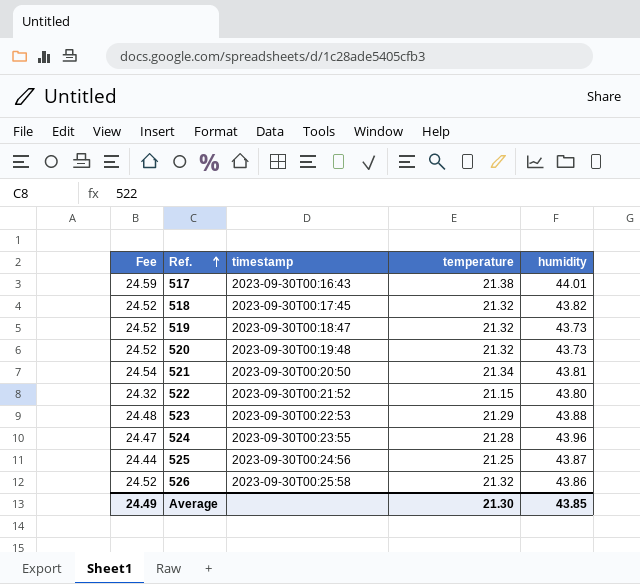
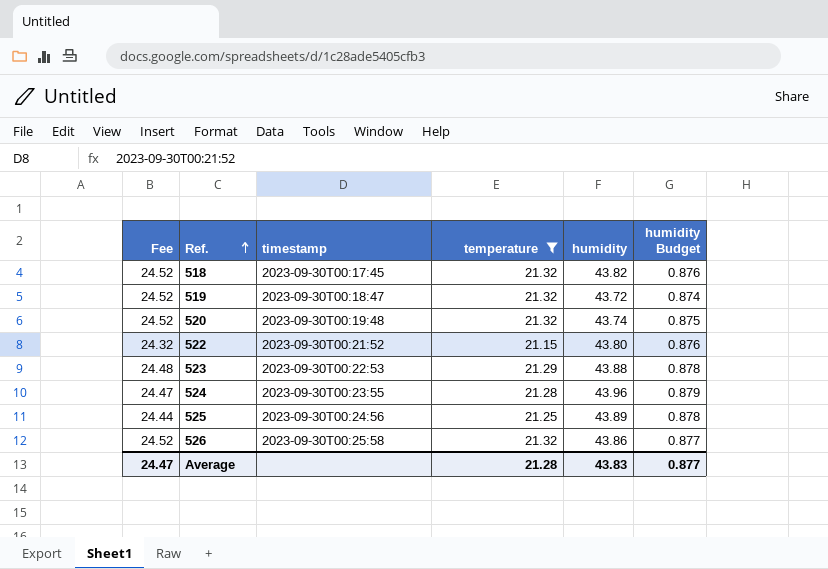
filter: none -> temperature <= 21.32
column humidity Budget | formula: none -> [humidity] * 0.02
519 | humidity: 43.73 -> 43.72
520 | humidity: 43.73 -> 43.74
525 | humidity: 43.87 -> 43.89
Average | Fee: 24.49 -> 24.47
Average | temperature: 21.30 -> 21.28
Average | humidity: 43.85 -> 43.83

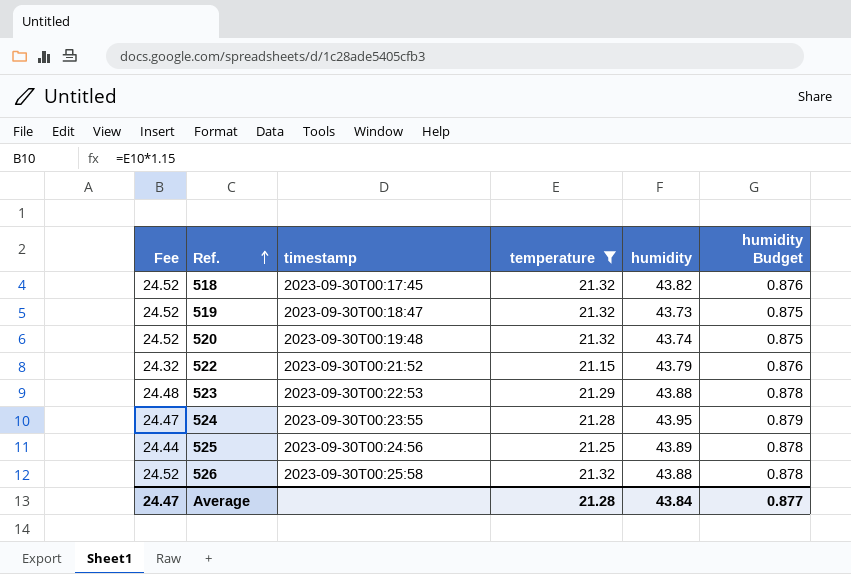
519 | humidity: 43.72 -> 43.73
519 | humidity Budget: 0.874 -> 0.875
522 | humidity: 43.80 -> 43.79
524 | humidity: 43.96 -> 43.95
526 | humidity: 43.86 -> 43.88
526 | humidity Budget: 0.877 -> 0.878
Average | humidity: 43.83 -> 43.84

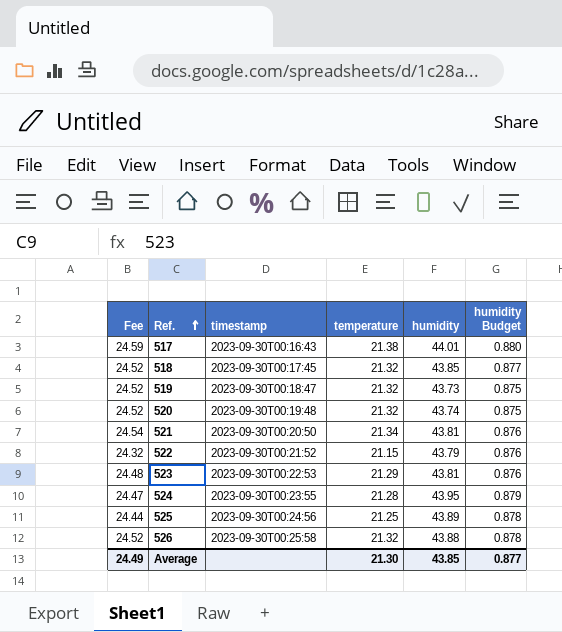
filter: temperature <= 21.32 -> none
518 | humidity: 43.82 -> 43.85
518 | humidity Budget: 0.876 -> 0.877
523 | humidity: 43.88 -> 43.81
523 | humidity Budget: 0.878 -> 0.876
Average | Fee: 24.47 -> 24.49
Average | temperature: 21.28 -> 21.30
Average | humidity: 43.84 -> 43.85

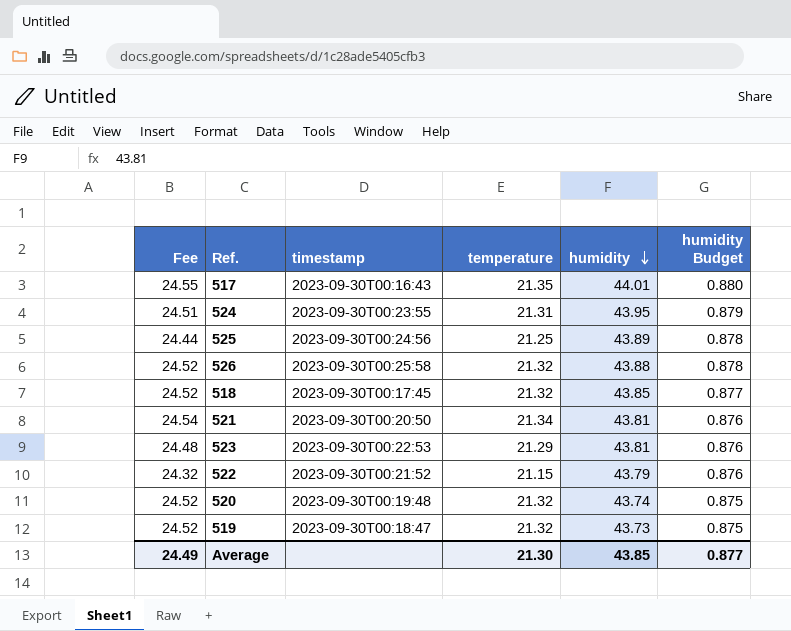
row order: Ref. ascending -> humidity descending
517 | Fee: 24.59 -> 24.55
517 | temperature: 21.38 -> 21.35
524 | Fee: 24.47 -> 24.51
524 | temperature: 21.28 -> 21.31

